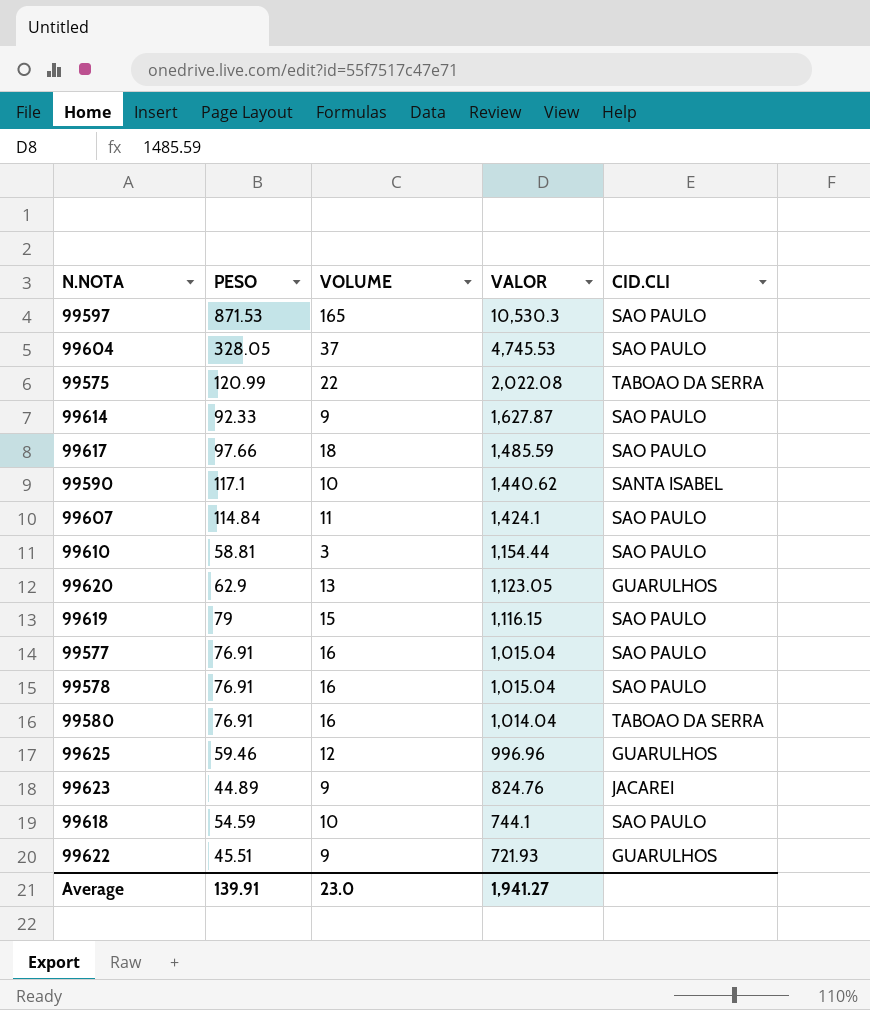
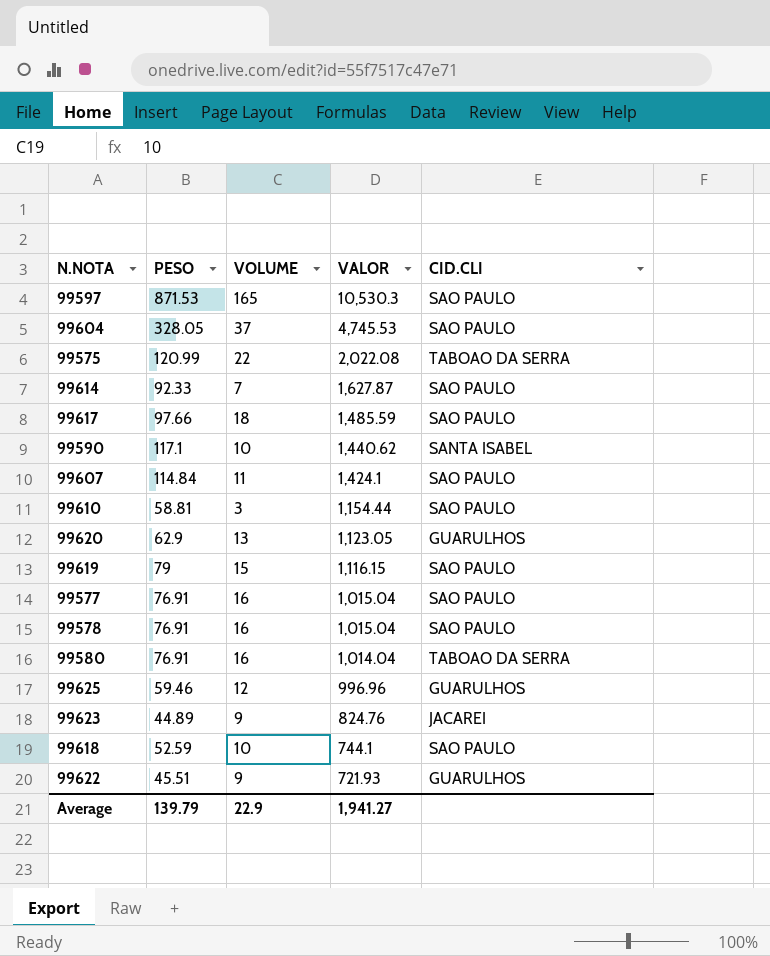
99614 | VOLUME: 9 -> 7
99618 | PESO: 54.59 -> 52.59
Average | PESO: 139.91 -> 139.79
Average | VOLUME: 23.0 -> 22.9

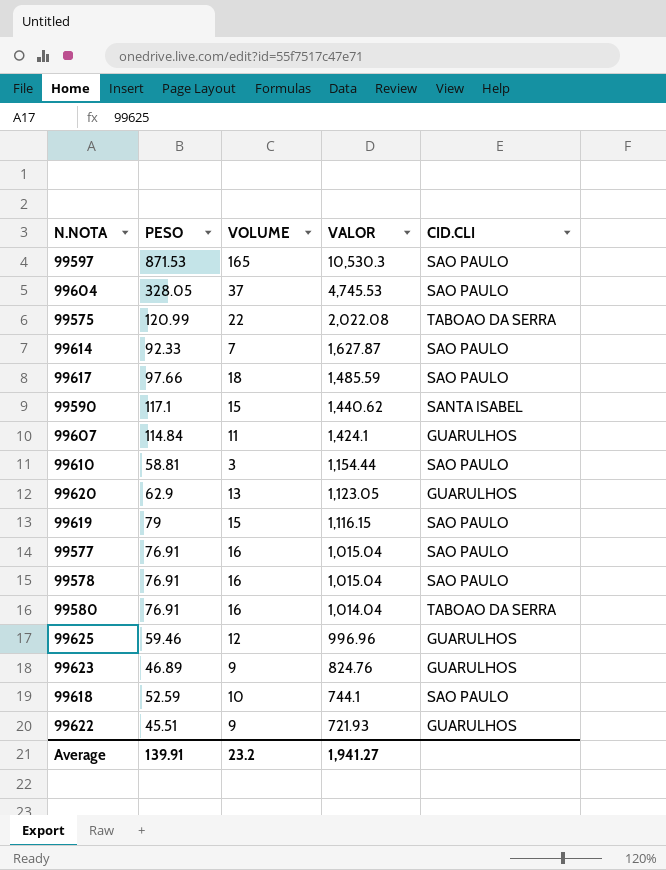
99590 | VOLUME: 10 -> 15
99607 | CID.CLI: SAO PAULO -> GUARULHOS
99623 | PESO: 44.89 -> 46.89
99623 | CID.CLI: JACAREI -> GUARULHOS
Average | PESO: 139.79 -> 139.91
Average | VOLUME: 22.9 -> 23.2

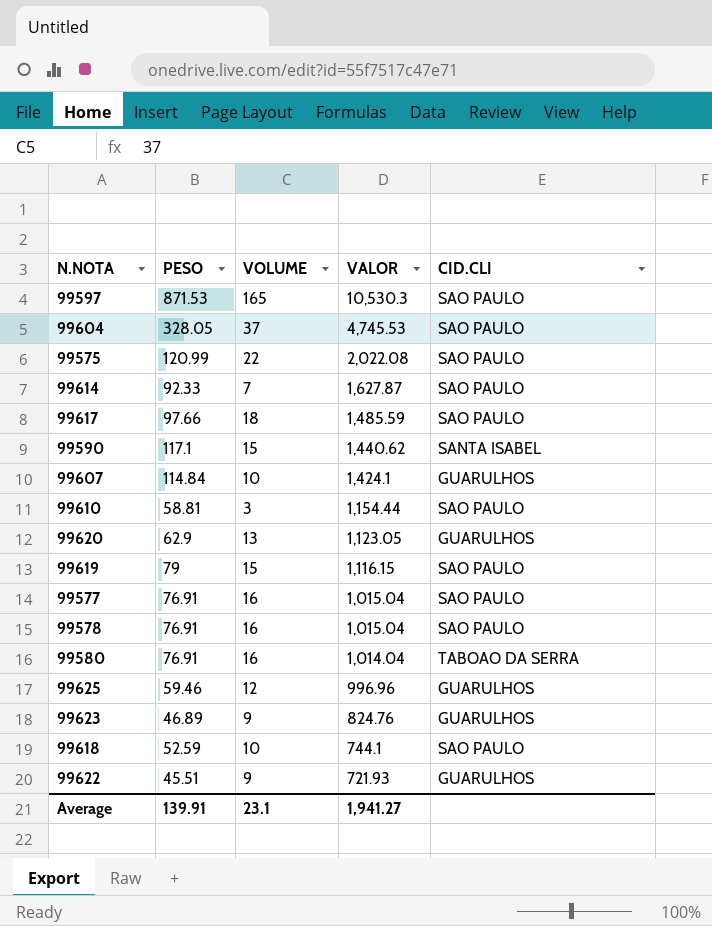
99575 | CID.CLI: TABOAO DA SERRA -> SAO PAULO
99607 | VOLUME: 11 -> 10
Average | VOLUME: 23.2 -> 23.1

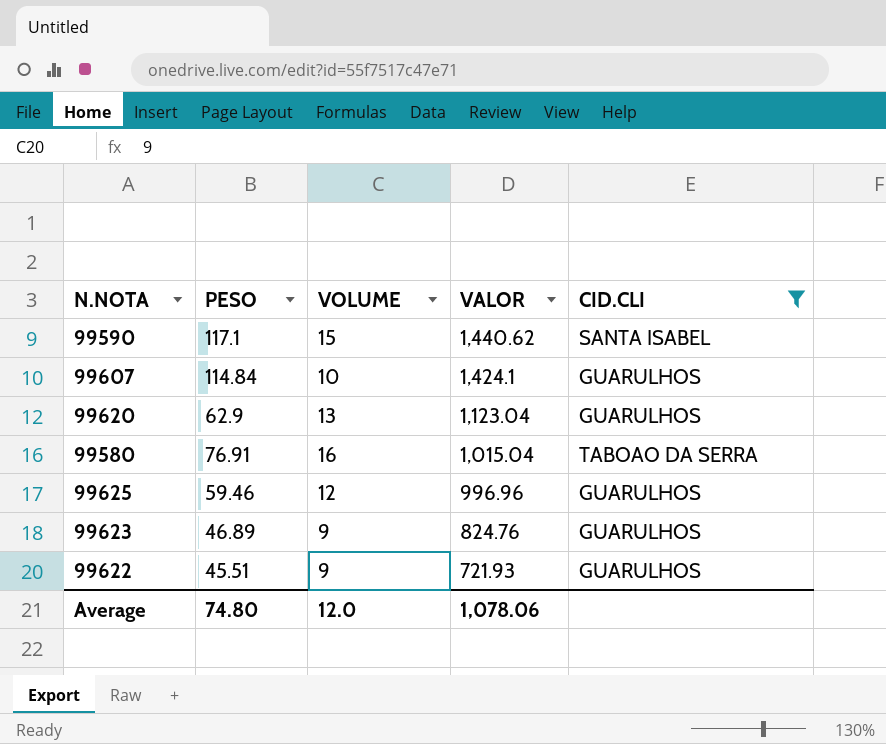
filter: none -> CID.CLI != SAO PAULO
99620 | VALOR: 1,123.05 -> 1,123.04
99580 | VALOR: 1,014.04 -> 1,015.04
Average | PESO: 139.91 -> 74.80
Average | VOLUME: 23.1 -> 12.0
Average | VALOR: 1,941.27 -> 1,078.06

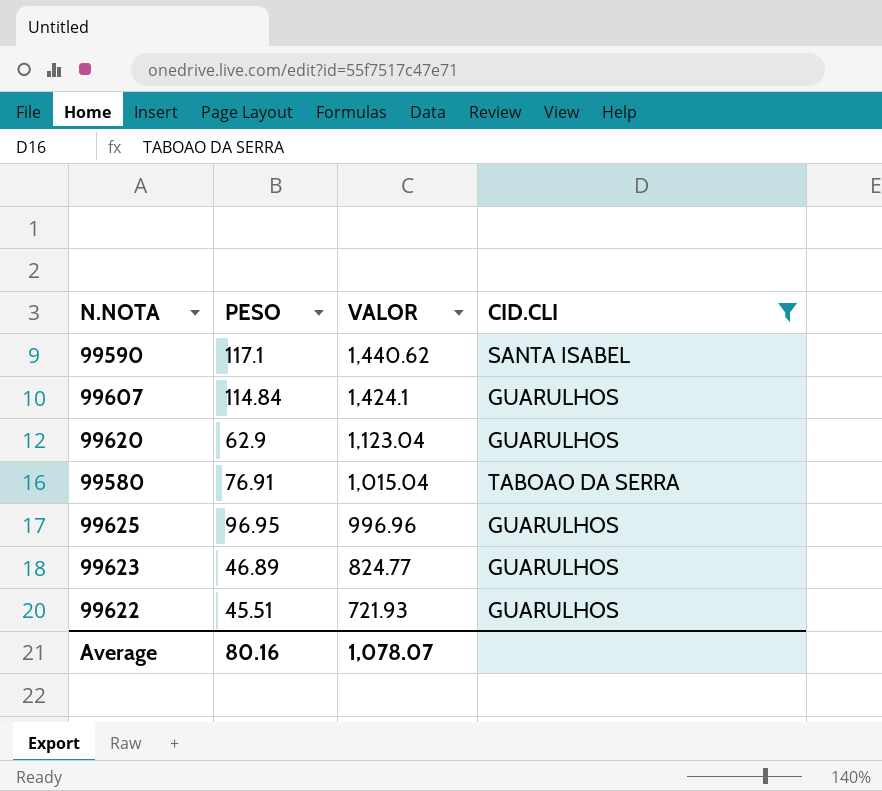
column VOLUME | position: 3 -> none
99625 | PESO: 59.46 -> 96.95
99623 | VALOR: 824.76 -> 824.77
Average | PESO: 74.80 -> 80.16
Average | VALOR: 1,078.06 -> 1,078.07

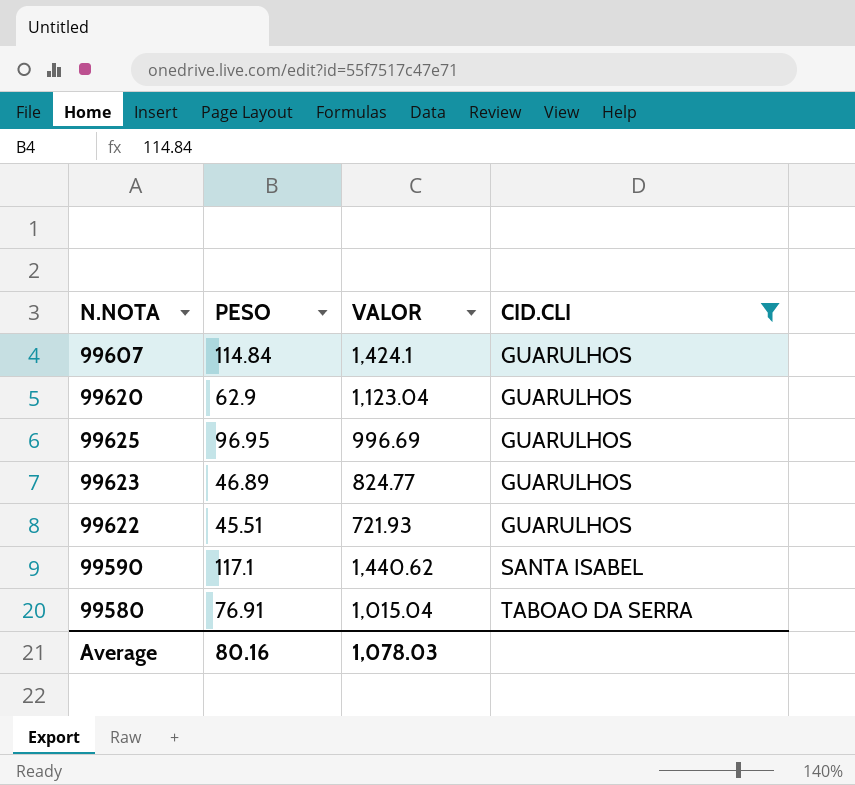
row order: VALOR descending -> CID.CLI ascending
99625 | VALOR: 996.96 -> 996.69
Average | VALOR: 1,078.07 -> 1,078.03

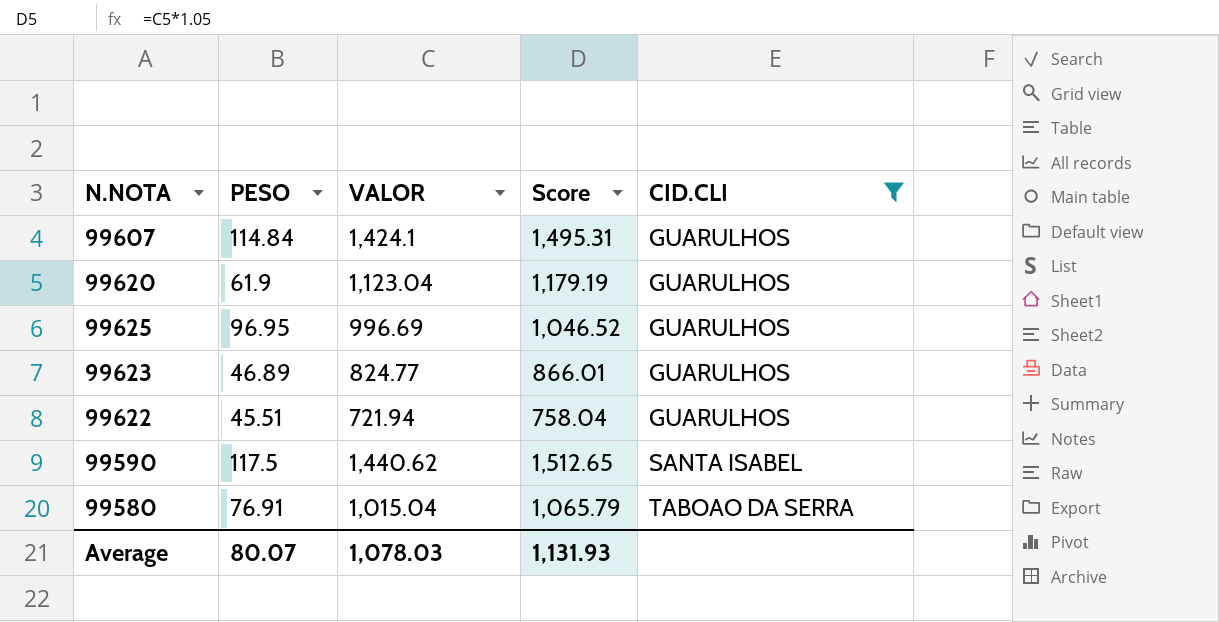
column Score | formula: none -> [VALOR] * 1.05
99620 | PESO: 62.9 -> 61.9
99622 | VALOR: 721.93 -> 721.94
99590 | PESO: 117.1 -> 117.5
Average | PESO: 80.16 -> 80.07

